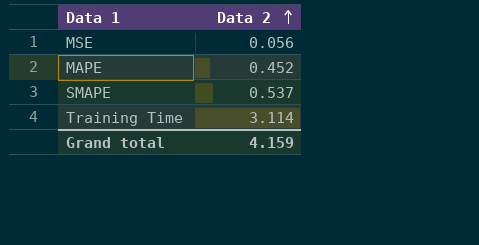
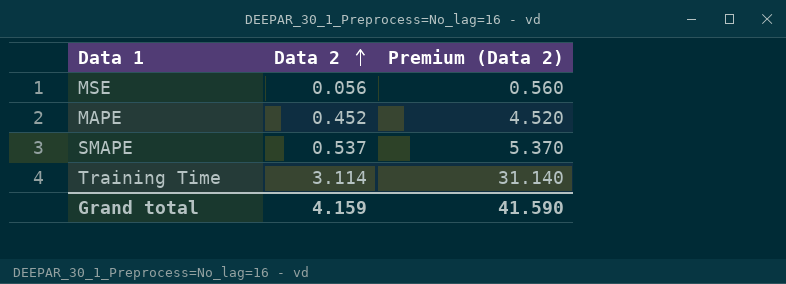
column Premium (Data 2) | formula: none -> [Data 2] * 10

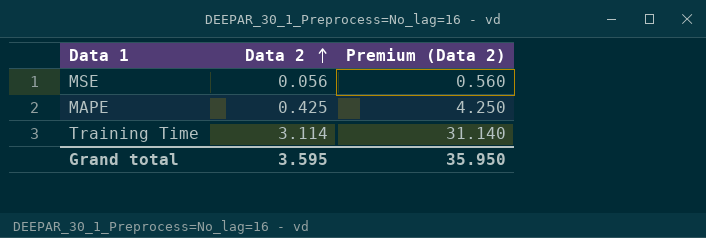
row SMAPE: 0.537 | 5.370 -> none
MAPE | Data 2: 0.452 -> 0.425
MAPE | Premium (Data 2): 4.520 -> 4.250
Grand total | Data 2: 4.159 -> 3.595
Grand total | Premium (Data 2): 41.590 -> 35.950

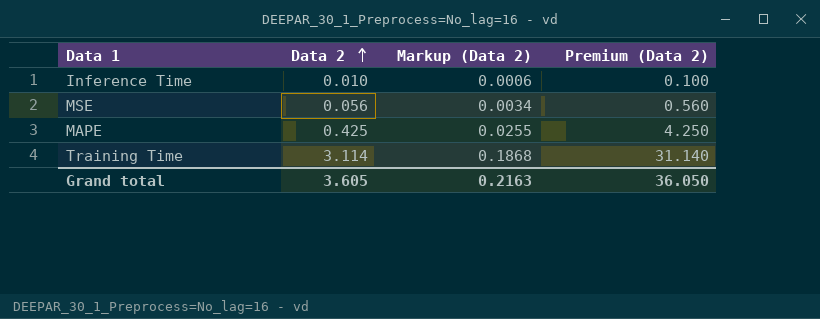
column Markup (Data 2) | formula: none -> [Data 2] * 0.06
row Inference Time: none -> 0.010 | 0.0006 | 0.100
Grand total | Data 2: 3.595 -> 3.605
Grand total | Premium (Data 2): 35.950 -> 36.050

